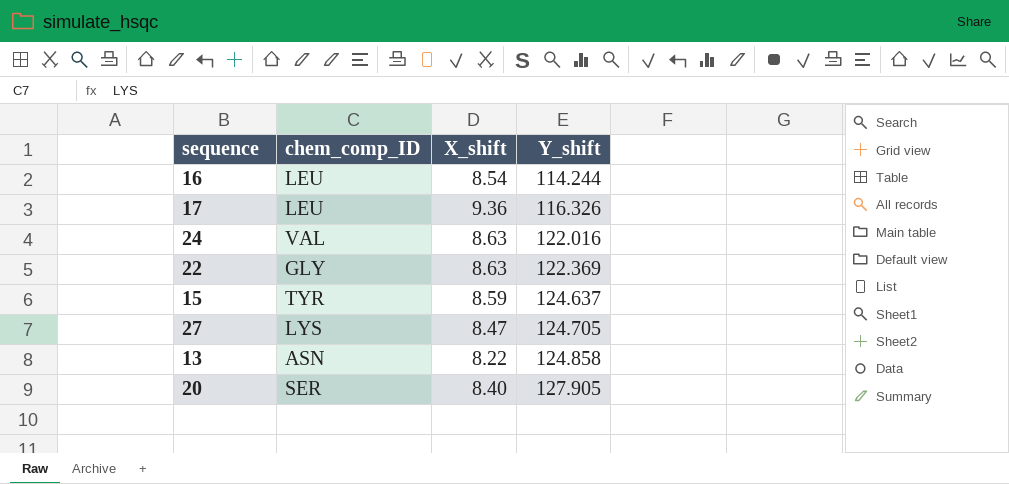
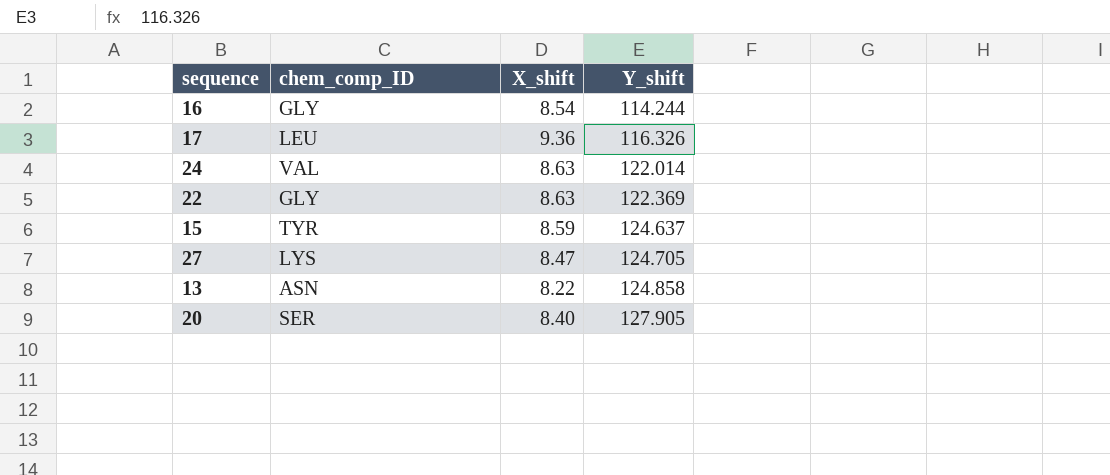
16 | chem_comp_ID: LEU -> GLY
24 | Y_shift: 122.016 -> 122.014

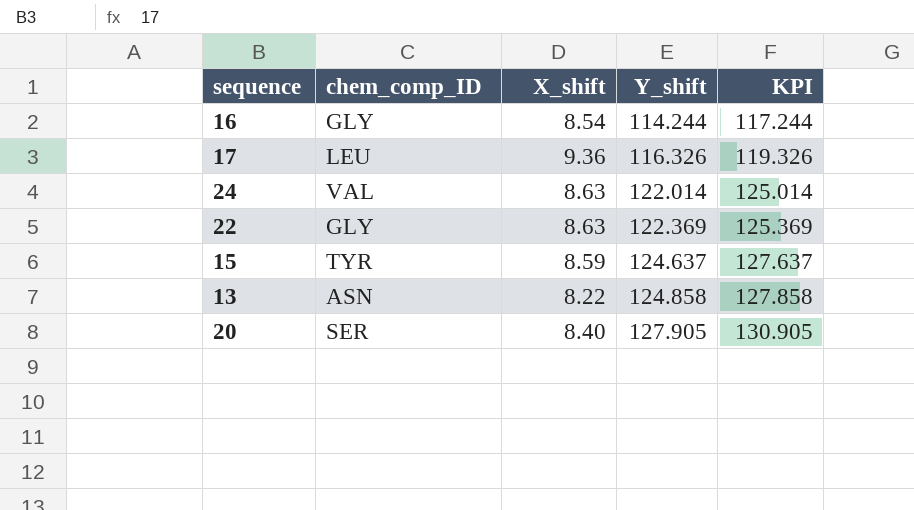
column KPI | formula: none -> [Y_shift] + 3
row 27: LYS | 8.47 | 124.705 -> none

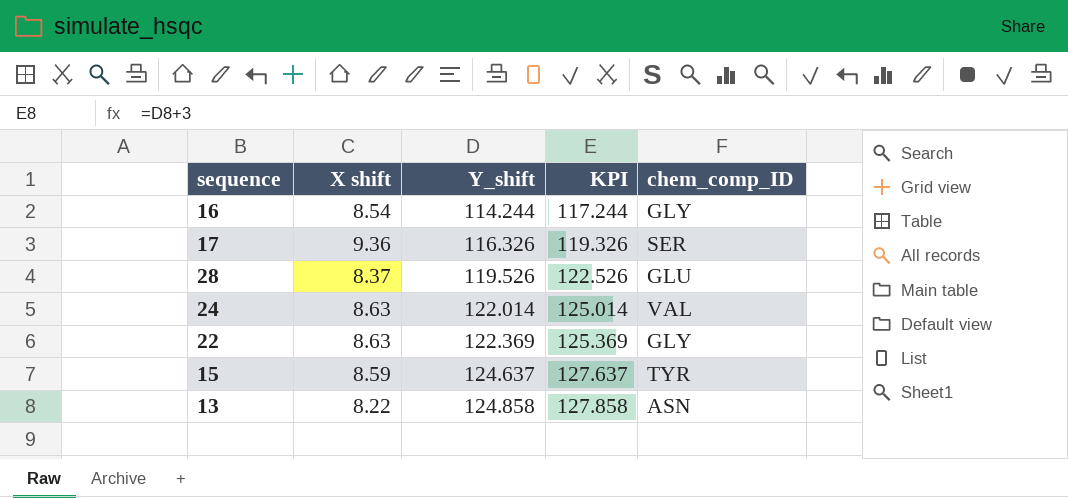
column name: X_shift -> X shift
column chem_comp_ID | position: 2 -> 5
row 20: SER | 8.40 | 127.905 | 130.905 -> none
17 | chem_comp_ID: LEU -> SER
row 28: none -> 8.37 | 119.526 | 122.526 | GLU

